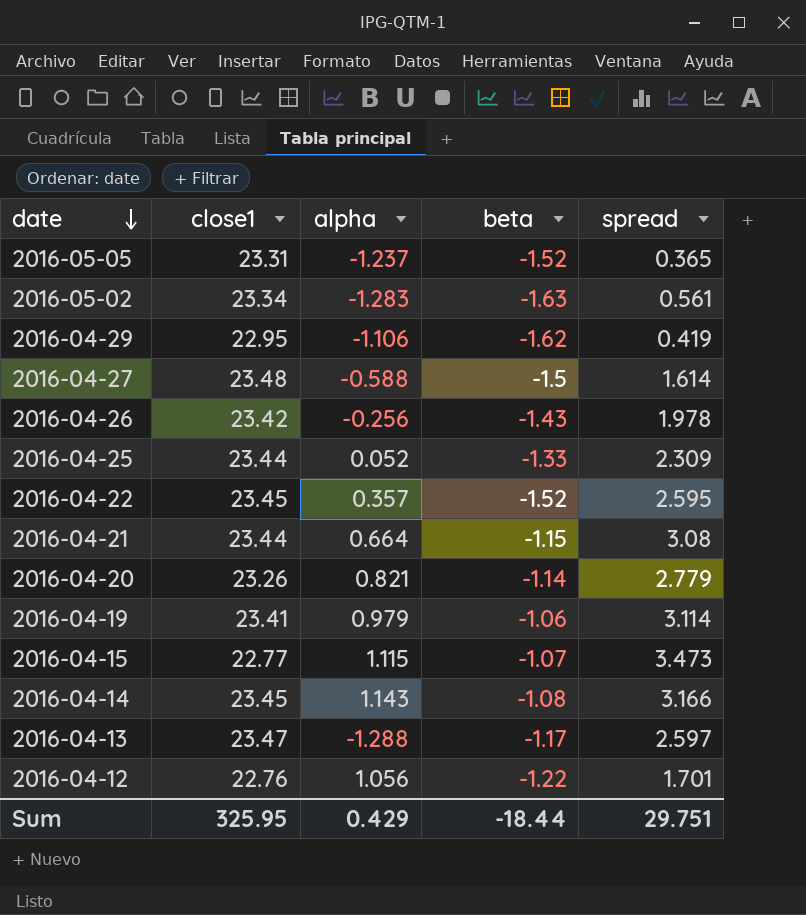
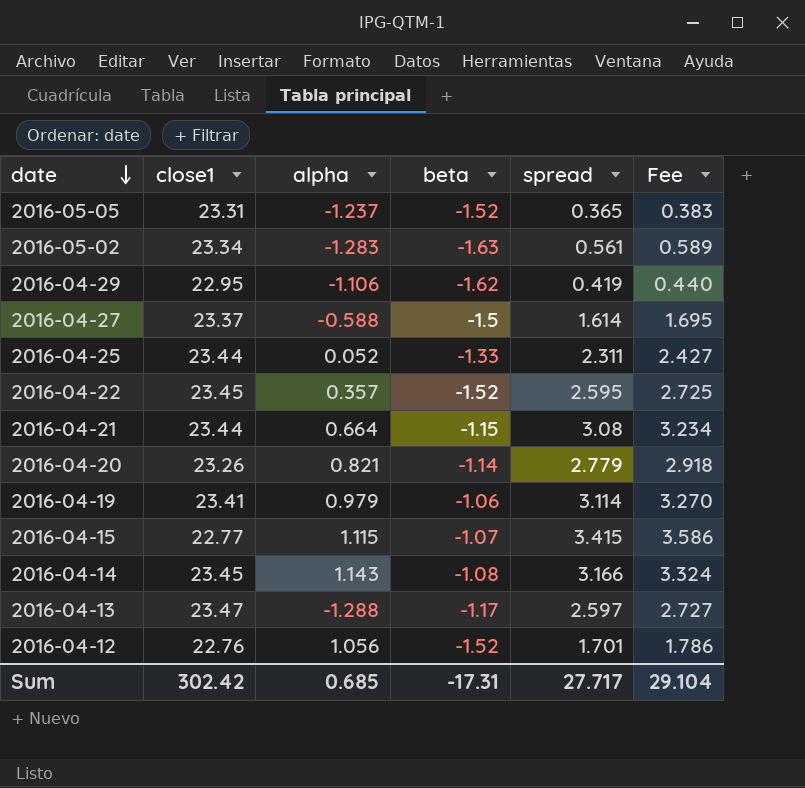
column Fee | formula: none -> [spread] * 1.05
row 2016-04-26: 23.42 | -0.256 | -1.43 | 1.978 -> none
2016-04-27 | close1: 23.48 -> 23.37
2016-04-25 | spread: 2.309 -> 2.311
2016-04-15 | spread: 3.473 -> 3.415
2016-04-12 | beta: -1.22 -> -1.52
Sum | close1: 325.95 -> 302.42
Sum | alpha: 0.429 -> 0.685
Sum | beta: -18.44 -> -17.31
Sum | spread: 29.751 -> 27.717

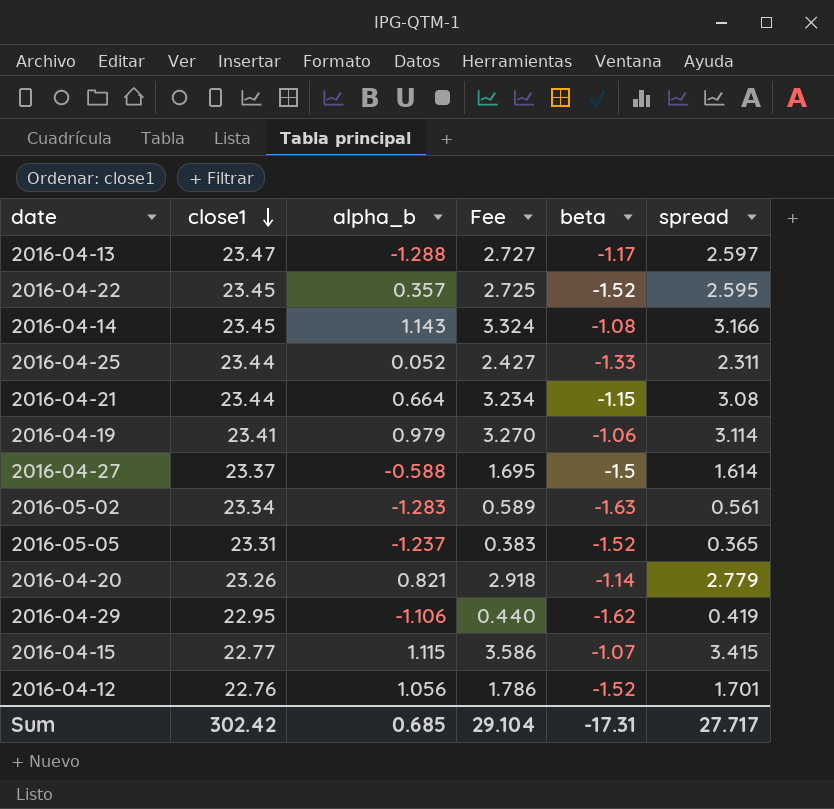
row order: date descending -> close1 descending
column name: alpha -> alpha_b
column Fee | position: 6 -> 4

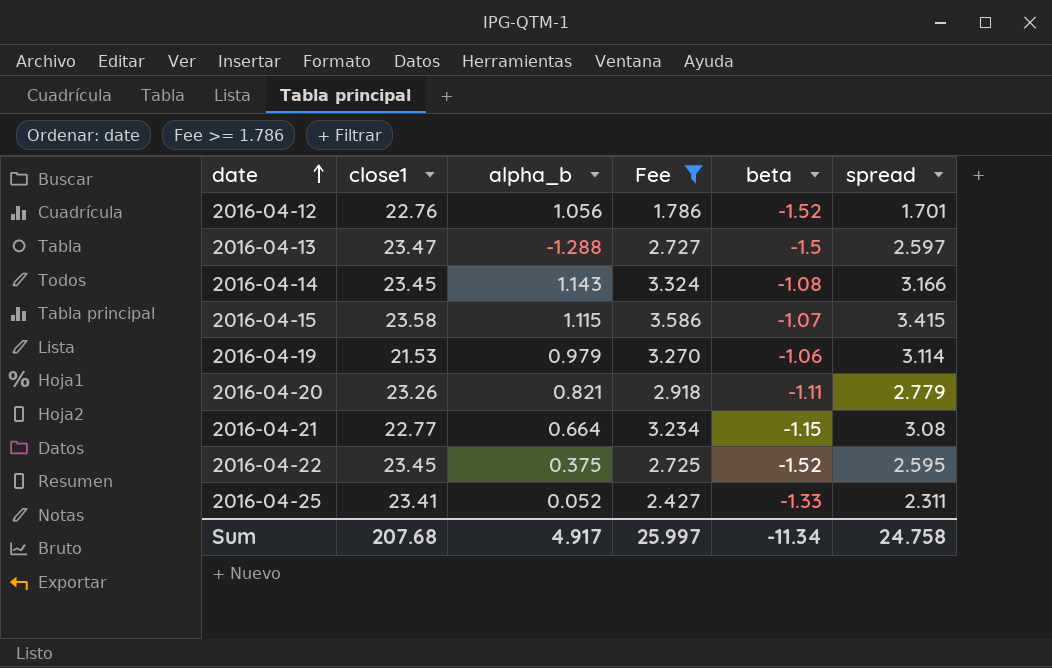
filter: none -> Fee >= 1.786
row order: close1 descending -> date ascending
2016-04-13 | beta: -1.17 -> -1.5
2016-04-15 | close1: 22.77 -> 23.58
2016-04-19 | close1: 23.41 -> 21.53
2016-04-20 | beta: -1.14 -> -1.11
2016-04-21 | close1: 23.44 -> 22.77
2016-04-22 | alpha_b: 0.357 -> 0.375
2016-04-25 | close1: 23.44 -> 23.41
Sum | close1: 302.42 -> 207.68
Sum | alpha_b: 0.685 -> 4.917
Sum | Fee: 29.104 -> 25.997
Sum | beta: -17.31 -> -11.34
Sum | spread: 27.717 -> 24.758

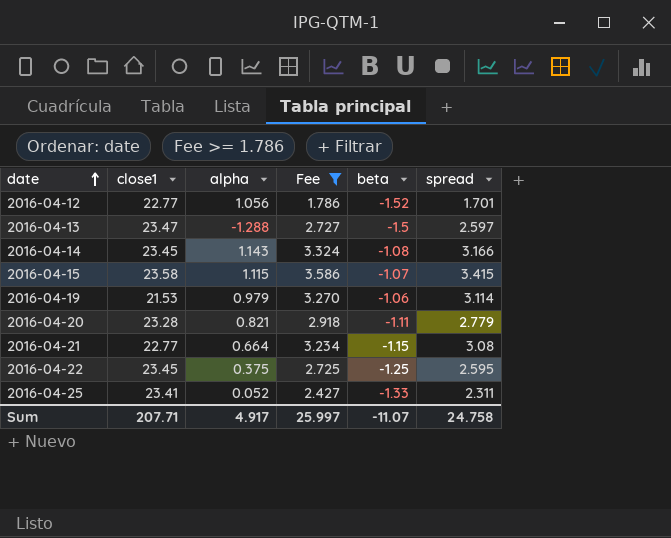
column name: alpha_b -> alpha
2016-04-12 | close1: 22.76 -> 22.77
2016-04-20 | close1: 23.26 -> 23.28
2016-04-22 | beta: -1.52 -> -1.25
Sum | close1: 207.68 -> 207.71
Sum | beta: -11.34 -> -11.07

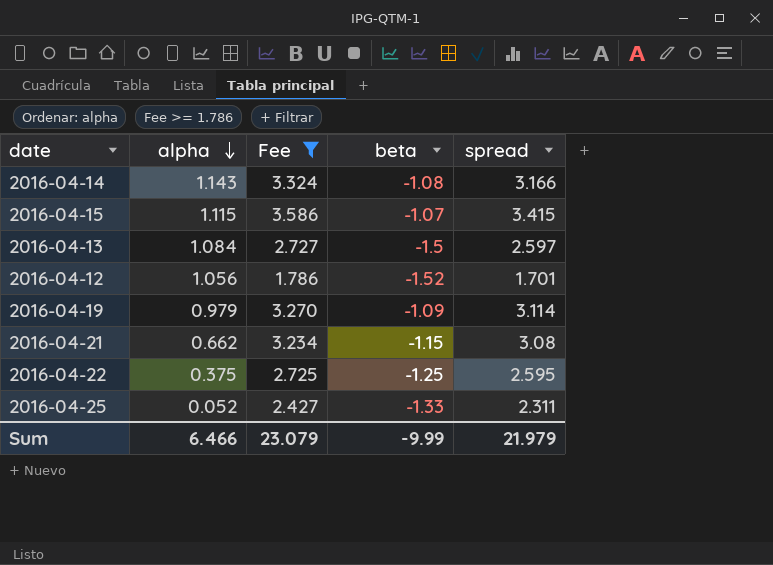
row order: date ascending -> alpha descending
column close1 | position: 2 -> none
row 2016-04-20: 23.28 | 0.821 | 2.918 | -1.11 | 2.779 -> none
2016-04-13 | alpha: -1.288 -> 1.084
2016-04-19 | beta: -1.06 -> -1.09
2016-04-21 | alpha: 0.664 -> 0.662
Sum | alpha: 4.917 -> 6.466
Sum | Fee: 25.997 -> 23.079
Sum | beta: -11.07 -> -9.99
Sum | spread: 24.758 -> 21.979

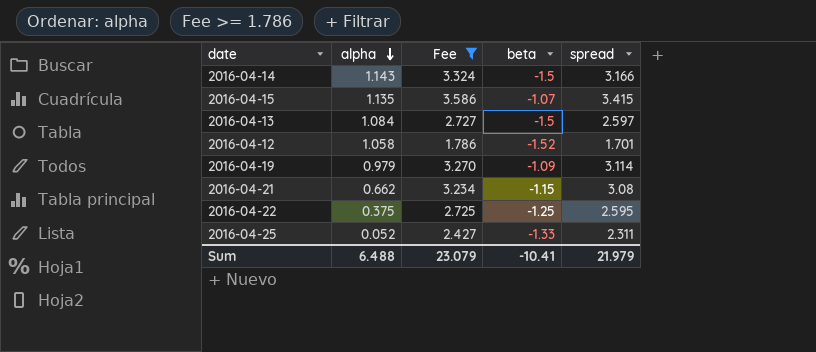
2016-04-14 | beta: -1.08 -> -1.5
2016-04-15 | alpha: 1.115 -> 1.135
2016-04-12 | alpha: 1.056 -> 1.058
Sum | alpha: 6.466 -> 6.488
Sum | beta: -9.99 -> -10.41

